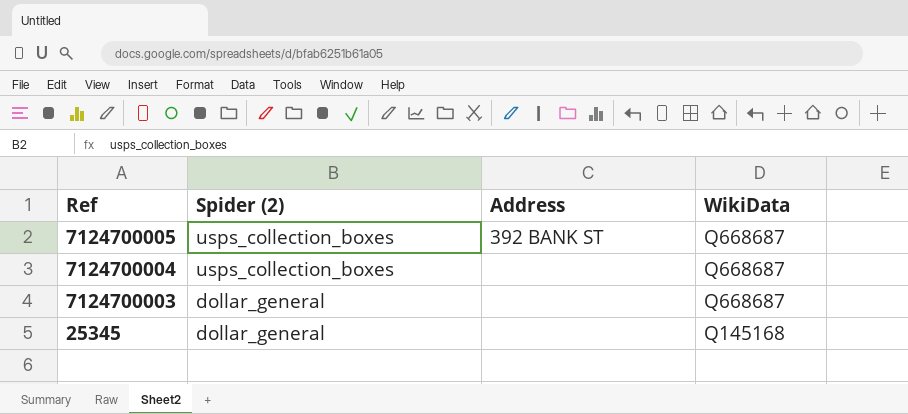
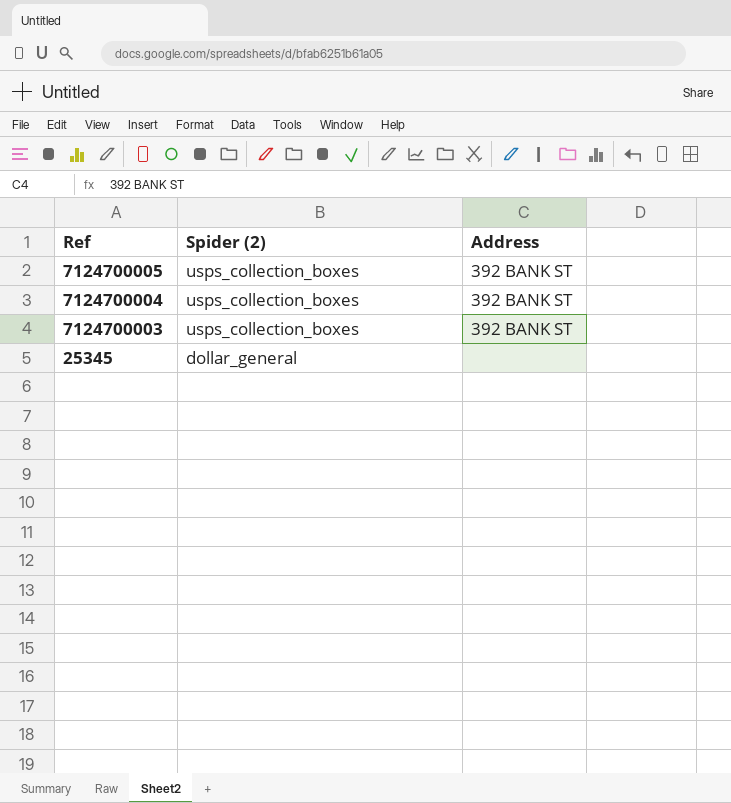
column WikiData | position: 4 -> none
7124700004 | Address: none -> 392 BANK ST
7124700003 | Spider (2): dollar_general -> usps_collection_boxes
7124700003 | Address: none -> 392 BANK ST

